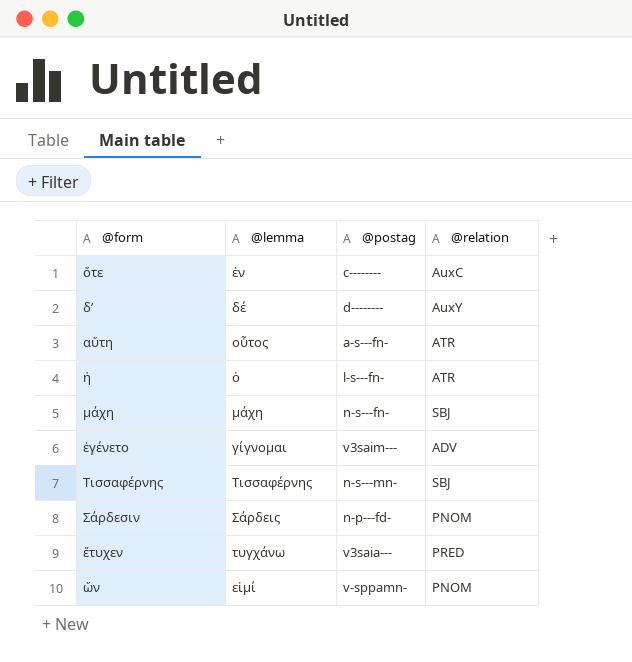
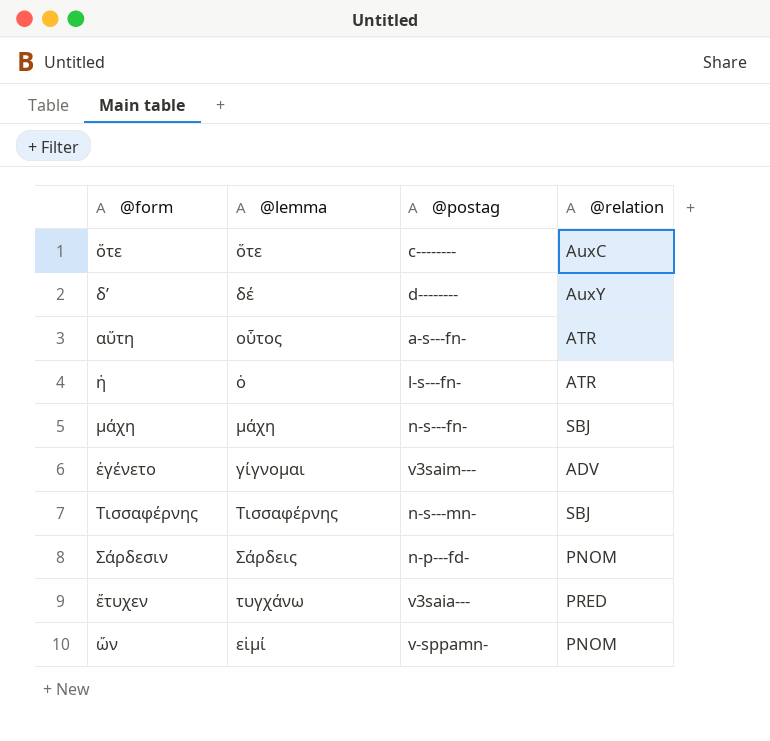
ὅτε | @lemma: ἐν -> ὅτε

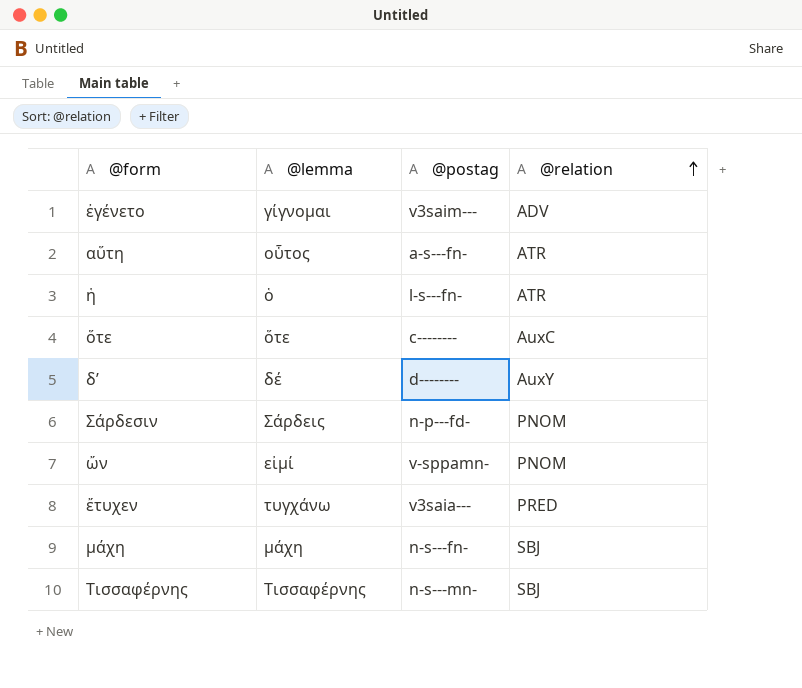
row order: none -> @relation ascending

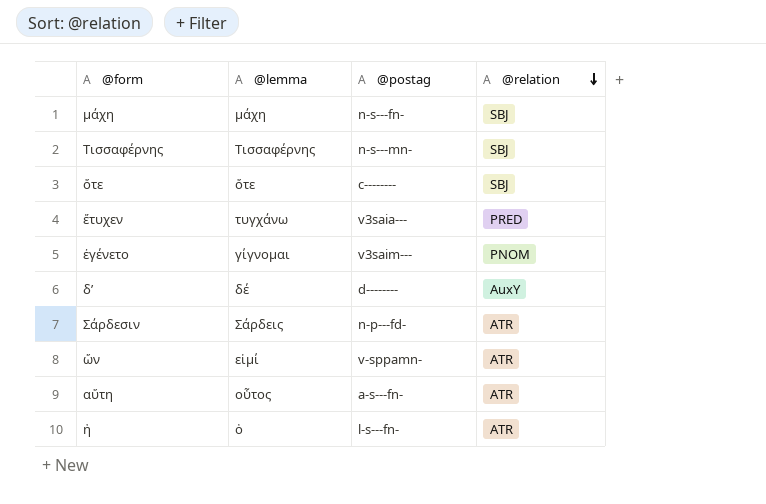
row order: @relation ascending -> @relation descending
ὅτε | @relation: AuxC -> SBJ
ἐγένετο | @relation: ADV -> PNOM
Σάρδεσιν | @relation: PNOM -> ATR
ὤν | @relation: PNOM -> ATR

